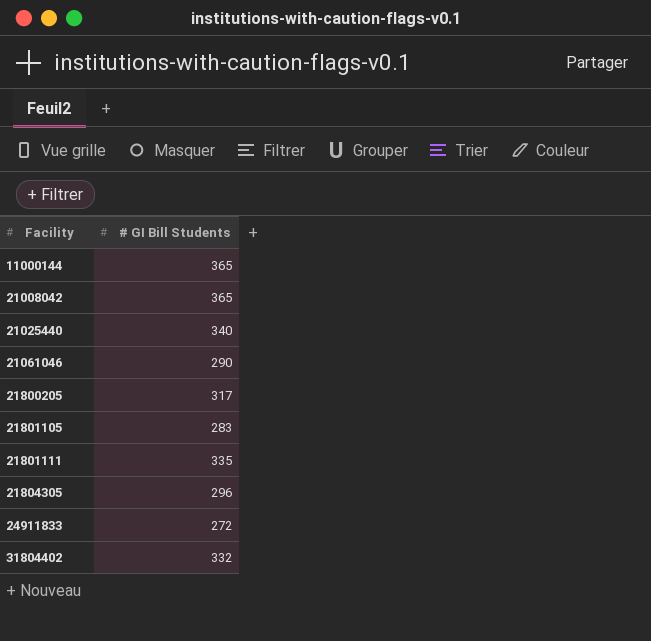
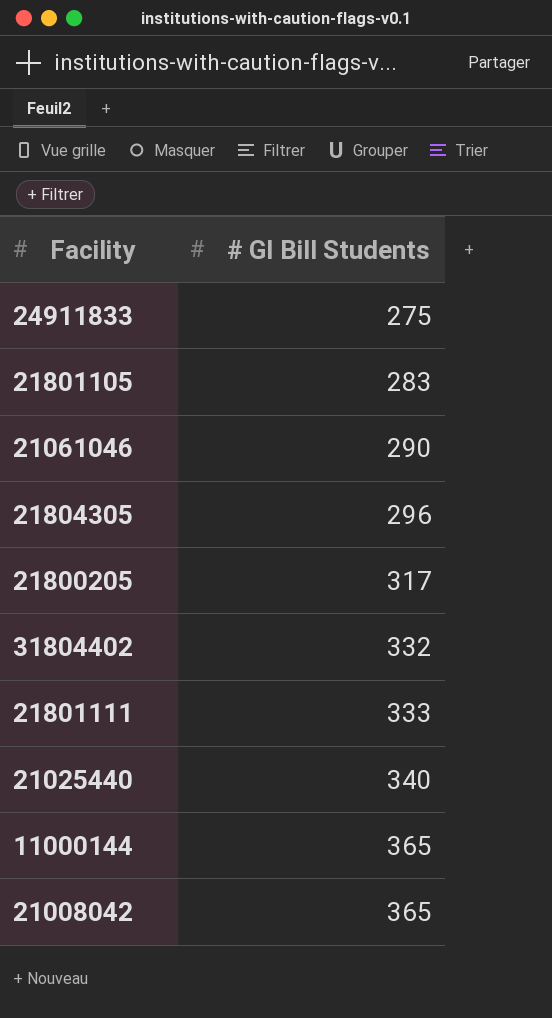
row order: Facility ascending -> # GI Bill Students ascending
24911833 | # GI Bill Students: 272 -> 275
21801111 | # GI Bill Students: 335 -> 333

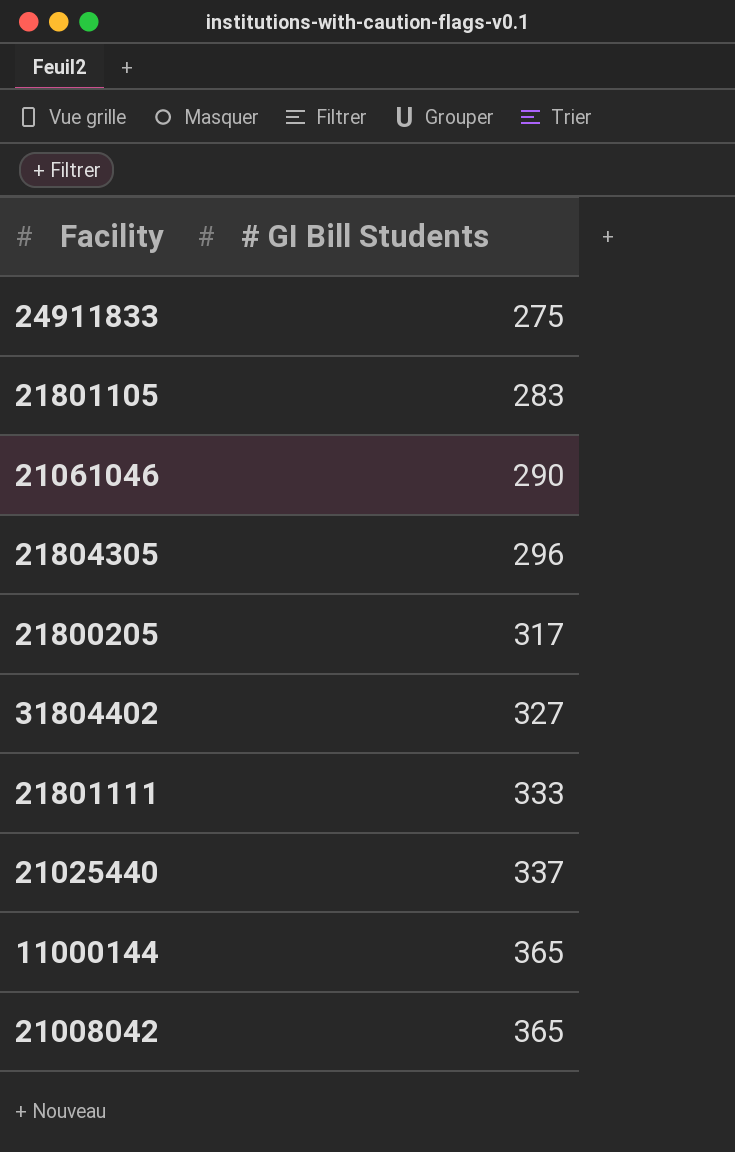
31804402 | # GI Bill Students: 332 -> 327
21025440 | # GI Bill Students: 340 -> 337

